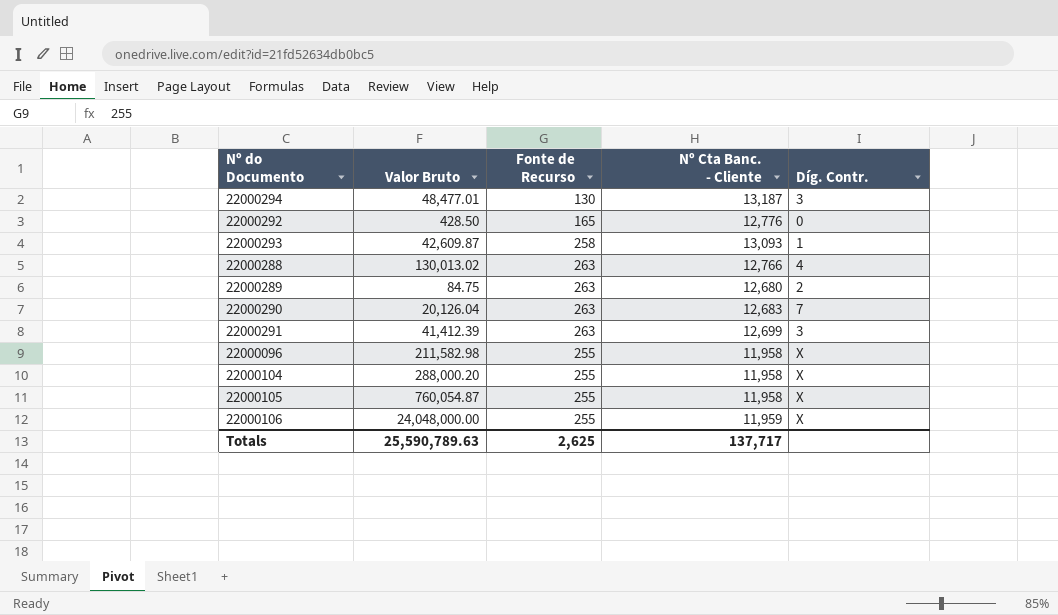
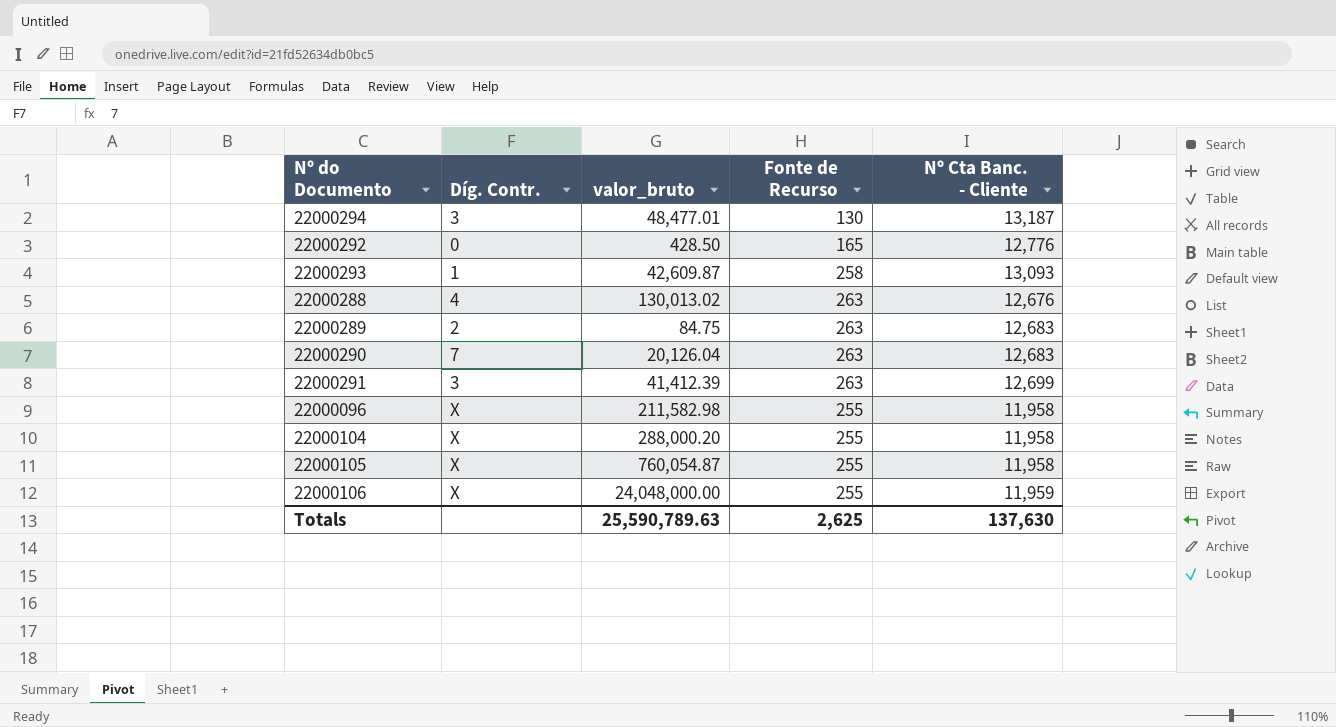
column Díg. Contr. | position: 5 -> 2
column name: Valor Bruto -> valor_bruto
22000288 | Nº Cta Banc. - Cliente: 12,766 -> 12,676
22000289 | Nº Cta Banc. - Cliente: 12,680 -> 12,683
Totals | Nº Cta Banc. - Cliente: 137,717 -> 137,630

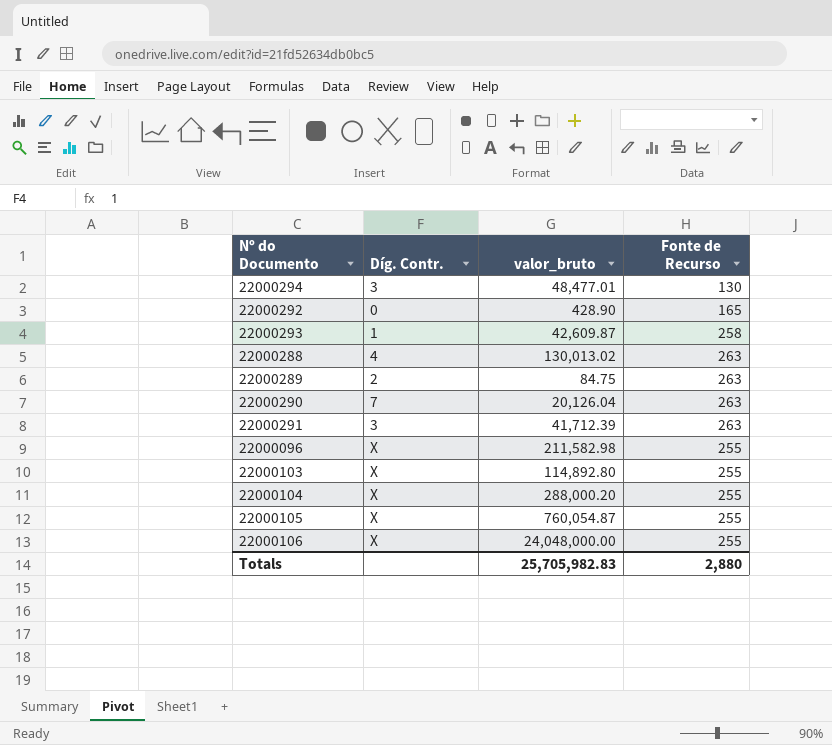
column Nº Cta Banc. - Cliente | position: 5 -> none
22000292 | valor_bruto: 428.50 -> 428.90
22000291 | valor_bruto: 41,412.39 -> 41,712.39
row 22000103: none -> X | 114,892.80 | 255
Totals | valor_bruto: 25,590,789.63 -> 25,705,982.83
Totals | Fonte de Recurso: 2,625 -> 2,880

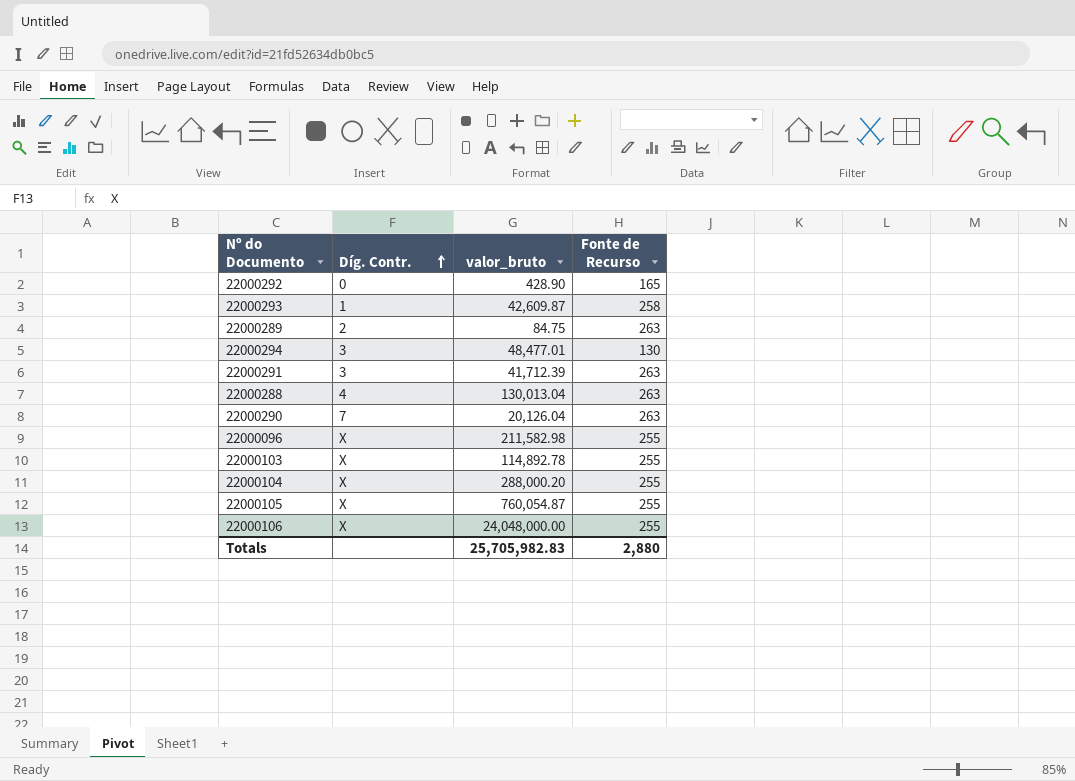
row order: none -> Díg. Contr. ascending
22000288 | valor_bruto: 130,013.02 -> 130,013.04
22000103 | valor_bruto: 114,892.80 -> 114,892.78

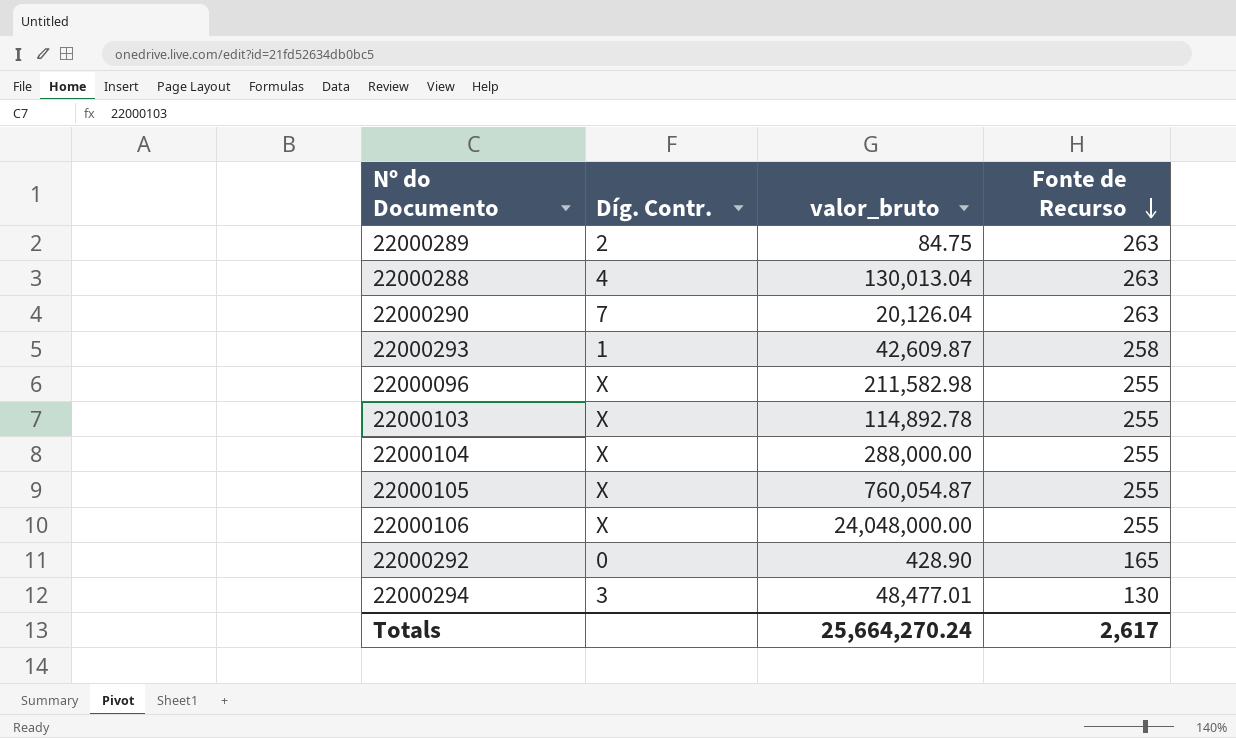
row order: Díg. Contr. ascending -> Fonte de Recurso descending
row 22000291: 3 | 41,712.39 | 263 -> none
22000104 | valor_bruto: 288,000.20 -> 288,000.00
Totals | valor_bruto: 25,705,982.83 -> 25,664,270.24
Totals | Fonte de Recurso: 2,880 -> 2,617

